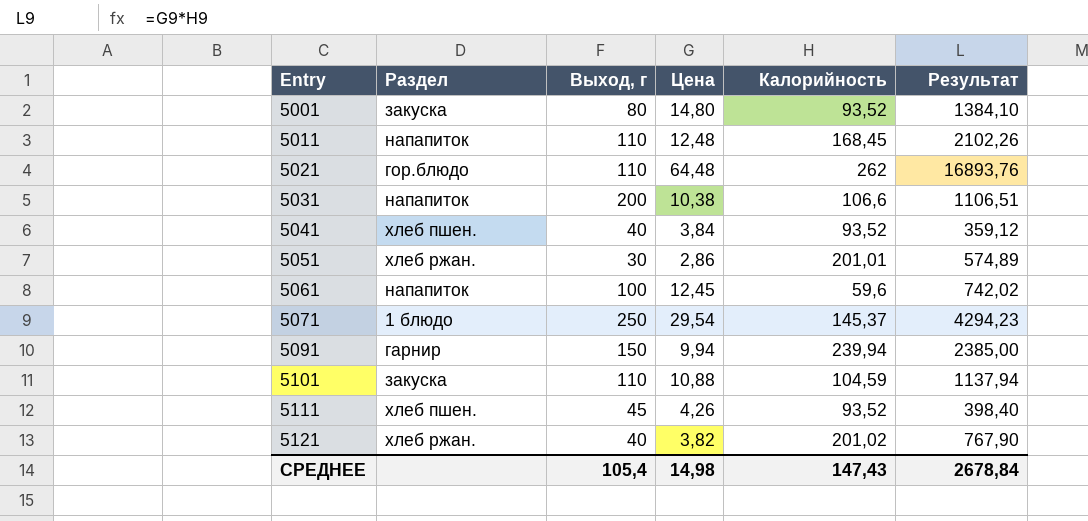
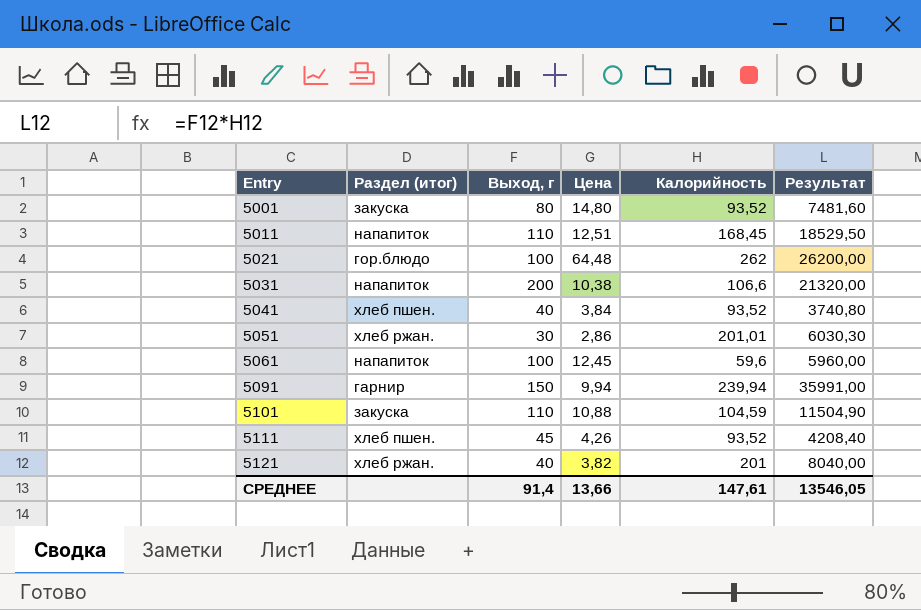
column name: Раздел -> Раздел (итог)
column Результат | formula: [Цена] * [Калорийность] -> [Выход, г] * [Калорийность]
row 5071: 1 блюдо | 250 | 29,54 | 145,37 | 4294,23 -> none
5011 | Цена: 12,48 -> 12,51
5021 | Выход, г: 110 -> 100
5121 | Калорийность: 201,02 -> 201
СРЕДНЕЕ | Выход, г: 105,4 -> 91,4
СРЕДНЕЕ | Цена: 14,98 -> 13,66
СРЕДНЕЕ | Калорийность: 147,43 -> 147,61
СРЕДНЕЕ | Результат: 2678,84 -> 13546,05

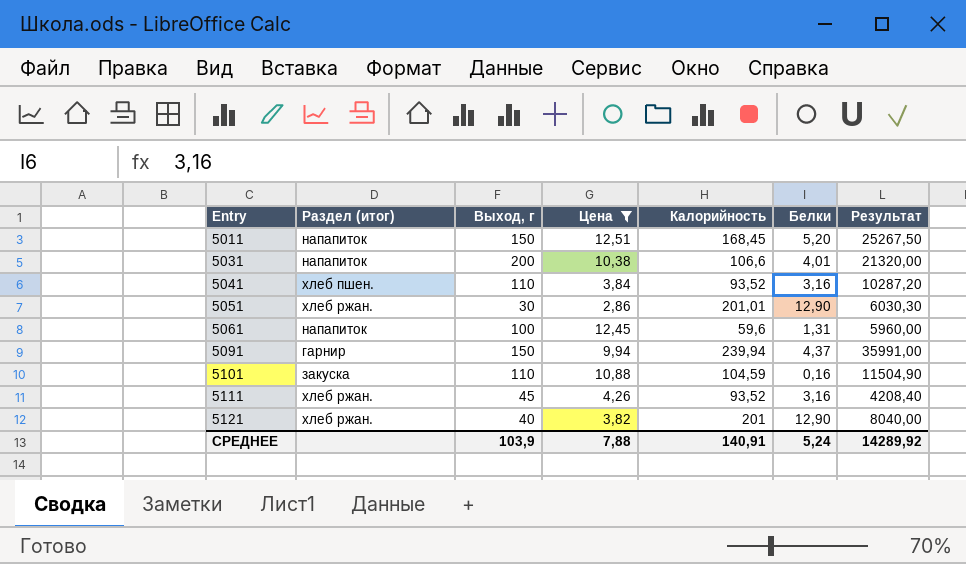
filter: none -> Цена <= 12,51
column Белки | position: none -> 6
5011 | Выход, г: 110 -> 150
5011 | Результат: 18529,50 -> 25267,50
5041 | Выход, г: 40 -> 110
5041 | Результат: 3740,80 -> 10287,20
5111 | Раздел (итог): хлеб пшен. -> хлеб ржан.
СРЕДНЕЕ | Выход, г: 91,4 -> 103,9
СРЕДНЕЕ | Цена: 13,66 -> 7,88
СРЕДНЕЕ | Калорийность: 147,61 -> 140,91
СРЕДНЕЕ | Результат: 13546,05 -> 14289,92

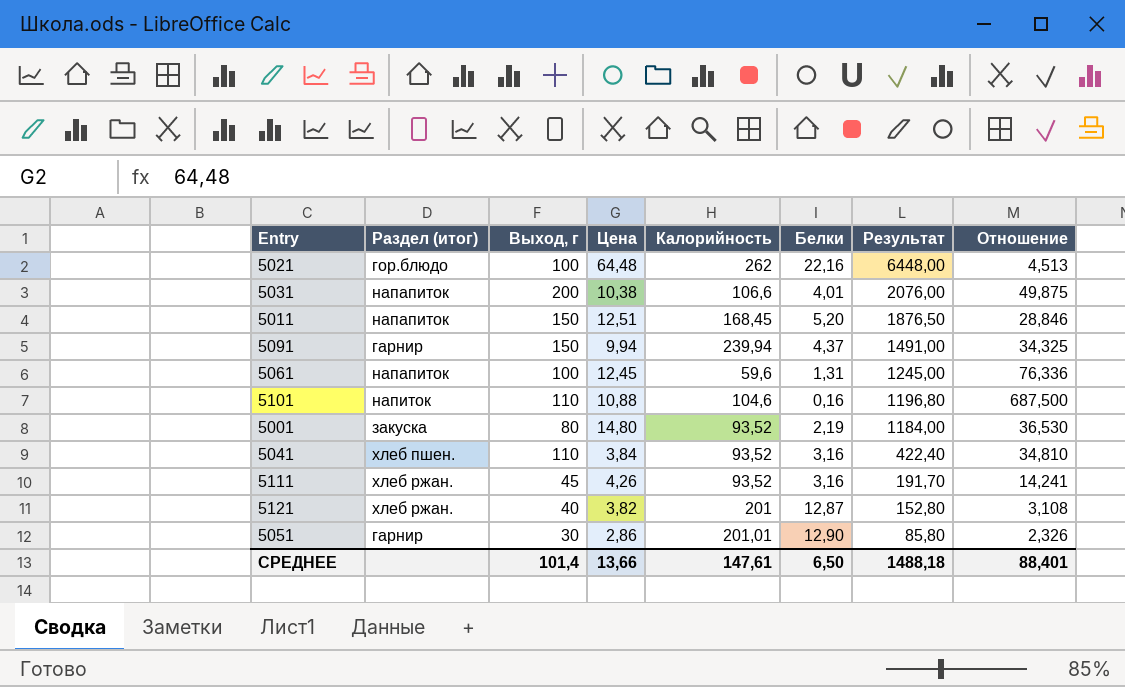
filter: Цена <= 12,51 -> none
row order: Entry ascending -> Результат descending
column Результат | formula: [Выход, г] * [Калорийность] -> [Выход, г] * [Цена]
column Отношение | formula: none -> [Выход, г] / [Белки]
5101 | Раздел (итог): закуска -> напиток
5101 | Калорийность: 104,59 -> 104,6
5121 | Белки: 12,90 -> 12,87
5051 | Раздел (итог): хлеб ржан. -> гарнир
СРЕДНЕЕ | Выход, г: 103,9 -> 101,4
СРЕДНЕЕ | Цена: 7,88 -> 13,66
СРЕДНЕЕ | Калорийность: 140,91 -> 147,61
СРЕДНЕЕ | Белки: 5,24 -> 6,50
СРЕДНЕЕ | Результат: 14289,92 -> 1488,18

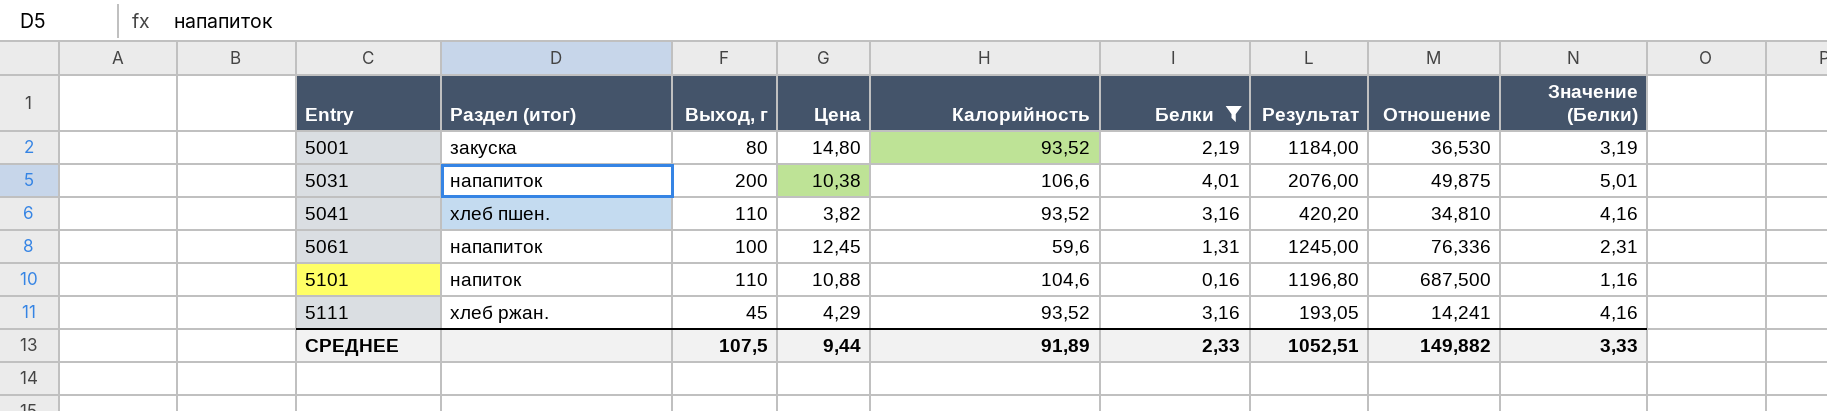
filter: none -> Белки <= 4,01
row order: Результат descending -> Entry ascending
column Значение (Белки) | formula: none -> [Белки] + 1
5041 | Цена: 3,84 -> 3,82
5041 | Результат: 422,40 -> 420,20
5111 | Цена: 4,26 -> 4,29
5111 | Результат: 191,70 -> 193,05
СРЕДНЕЕ | Выход, г: 101,4 -> 107,5
СРЕДНЕЕ | Цена: 13,66 -> 9,44
СРЕДНЕЕ | Калорийность: 147,61 -> 91,89
СРЕДНЕЕ | Белки: 6,50 -> 2,33
СРЕДНЕЕ | Результат: 1488,18 -> 1052,51
СРЕДНЕЕ | Отношение: 88,401 -> 149,882

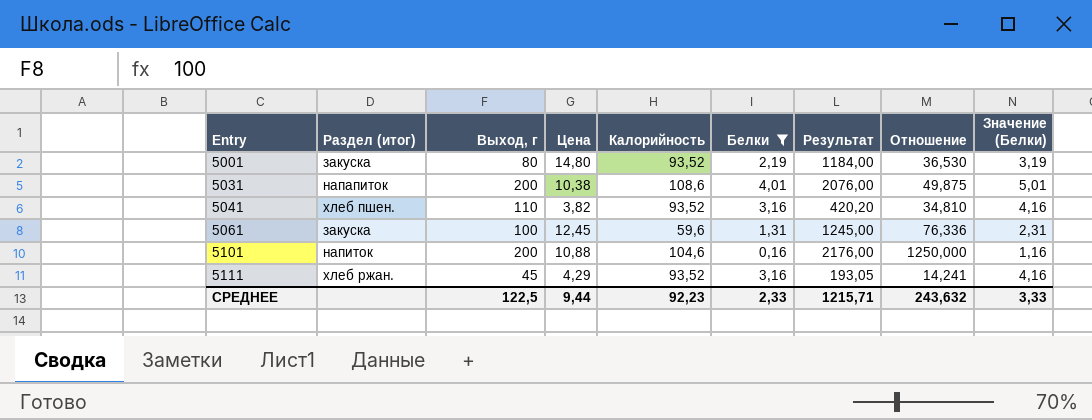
5031 | Калорийность: 106,6 -> 108,6
5061 | Раздел (итог): напапиток -> закуска
5101 | Выход, г: 110 -> 200
5101 | Результат: 1196,80 -> 2176,00
5101 | Отношение: 687,500 -> 1250,000
СРЕДНЕЕ | Выход, г: 107,5 -> 122,5
СРЕДНЕЕ | Калорийность: 91,89 -> 92,23
СРЕДНЕЕ | Результат: 1052,51 -> 1215,71
СРЕДНЕЕ | Отношение: 149,882 -> 243,632

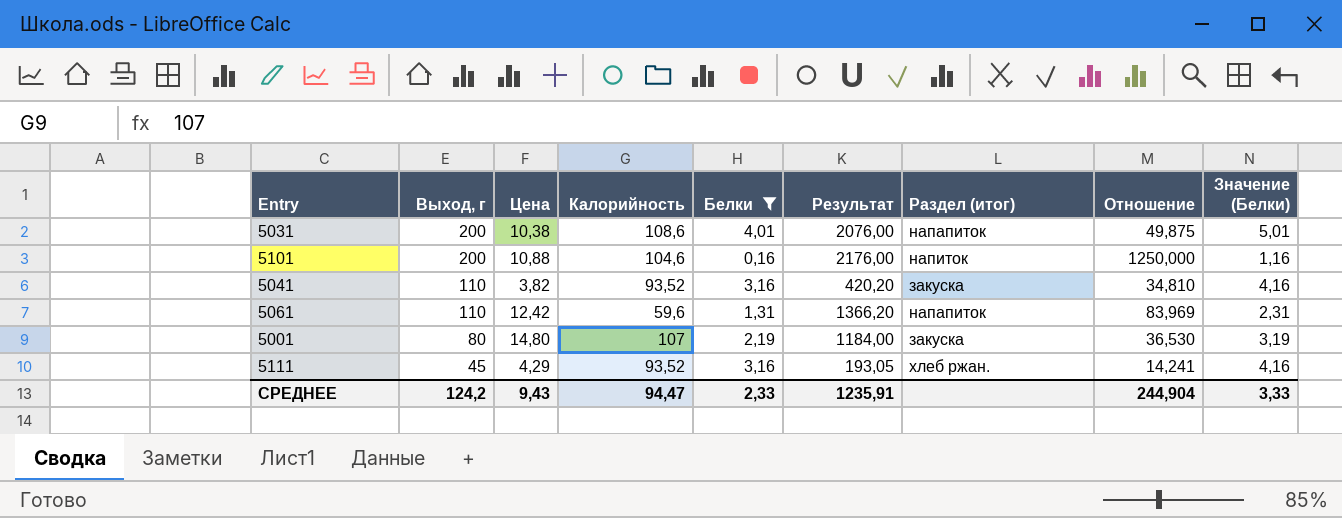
row order: Entry ascending -> Выход, г descending
column Раздел (итог) | position: 2 -> 7
5041 | Раздел (итог): хлеб пшен. -> закуска
5061 | Выход, г: 100 -> 110
5061 | Цена: 12,45 -> 12,42
5061 | Результат: 1245,00 -> 1366,20
5061 | Раздел (итог): закуска -> напапиток
5061 | Отношение: 76,336 -> 83,969
5001 | Калорийность: 93,52 -> 107
СРЕДНЕЕ | Выход, г: 122,5 -> 124,2
СРЕДНЕЕ | Цена: 9,44 -> 9,43
СРЕДНЕЕ | Калорийность: 92,23 -> 94,47
СРЕДНЕЕ | Результат: 1215,71 -> 1235,91
СРЕДНЕЕ | Отношение: 243,632 -> 244,904

